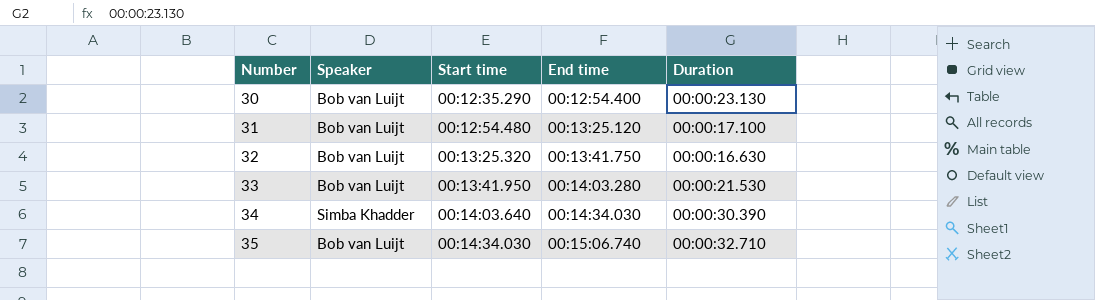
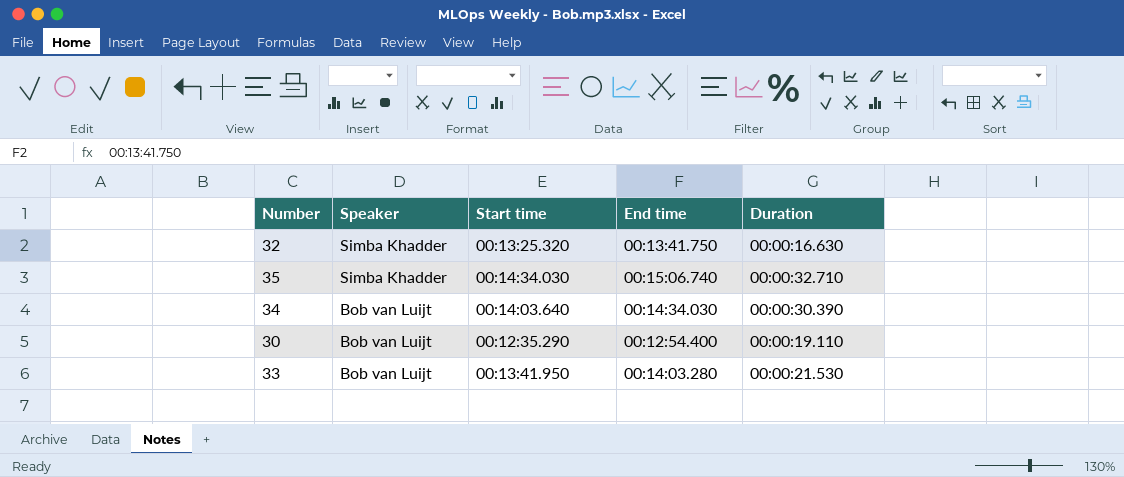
row order: Number ascending -> Speaker descending
row 31: Bob van Luijt | 00:12:54.480 | 00:13:25.120 | 00:00:17.100 -> none
32 | Speaker: Bob van Luijt -> Simba Khadder
35 | Speaker: Bob van Luijt -> Simba Khadder
34 | Speaker: Simba Khadder -> Bob van Luijt
30 | Duration: 00:00:23.130 -> 00:00:19.110

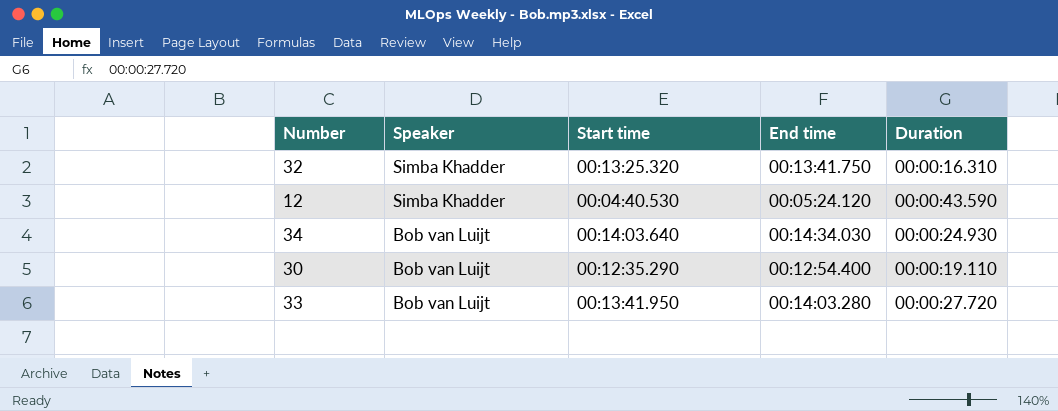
row 35: Simba Khadder | 00:14:34.030 | 00:15:06.740 | 00:00:32.710 -> none
32 | Duration: 00:00:16.630 -> 00:00:16.310
row 12: none -> Simba Khadder | 00:04:40.530 | 00:05:24.120 | 00:00:43.590
34 | Duration: 00:00:30.390 -> 00:00:24.930
33 | Duration: 00:00:21.530 -> 00:00:27.720

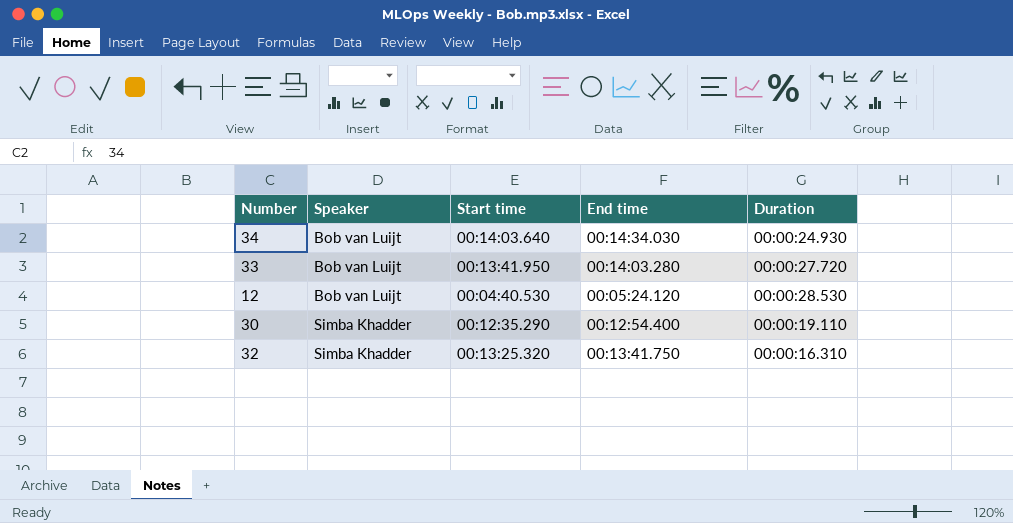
row order: Speaker descending -> Speaker ascending
12 | Speaker: Simba Khadder -> Bob van Luijt
12 | Duration: 00:00:43.590 -> 00:00:28.530
30 | Speaker: Bob van Luijt -> Simba Khadder

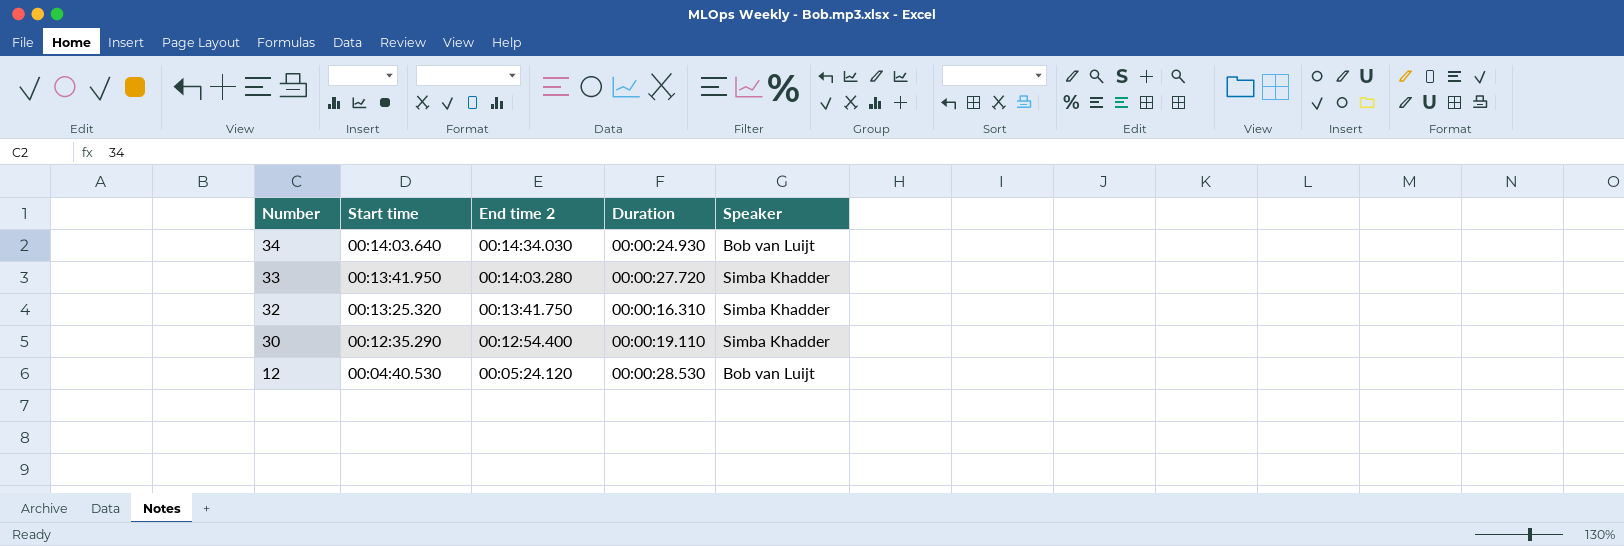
row order: Speaker ascending -> Number descending
column name: End time -> End time 2
column Speaker | position: 2 -> 5
33 | Speaker: Bob van Luijt -> Simba Khadder

